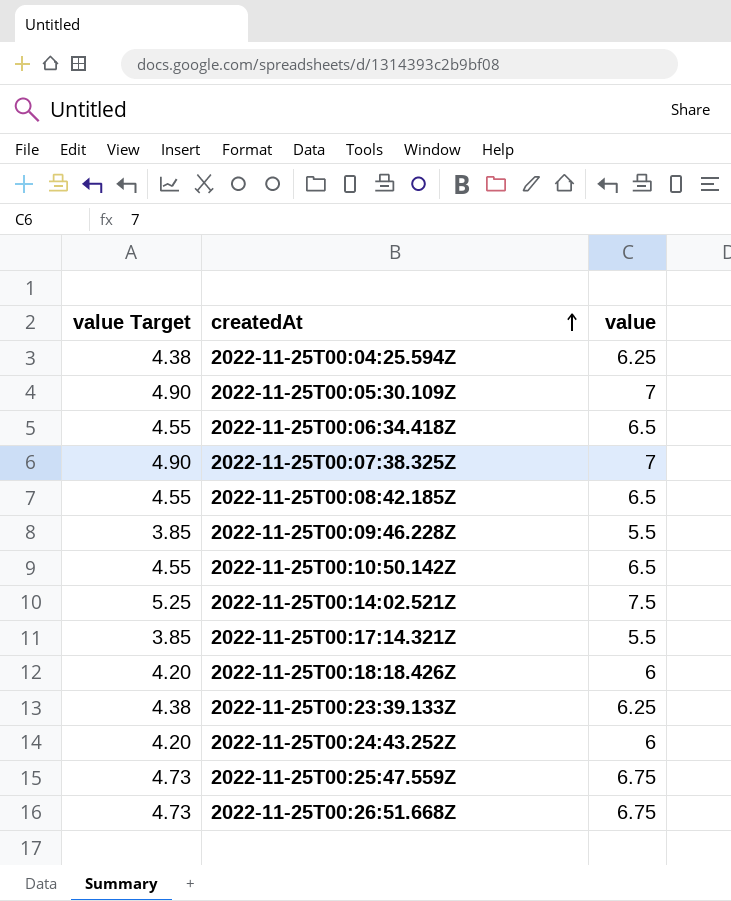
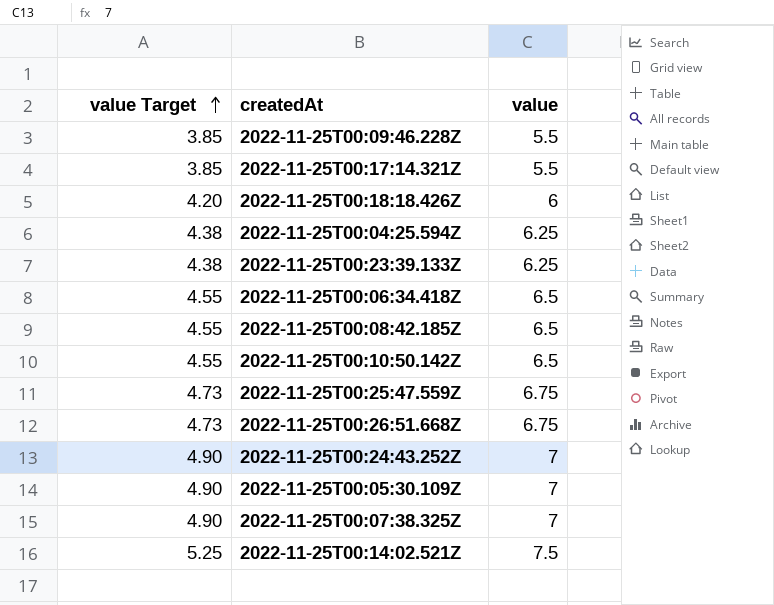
row order: createdAt ascending -> value Target ascending
2022-11-25T00:24:43.252Z | value Target: 4.20 -> 4.90
2022-11-25T00:24:43.252Z | value: 6 -> 7

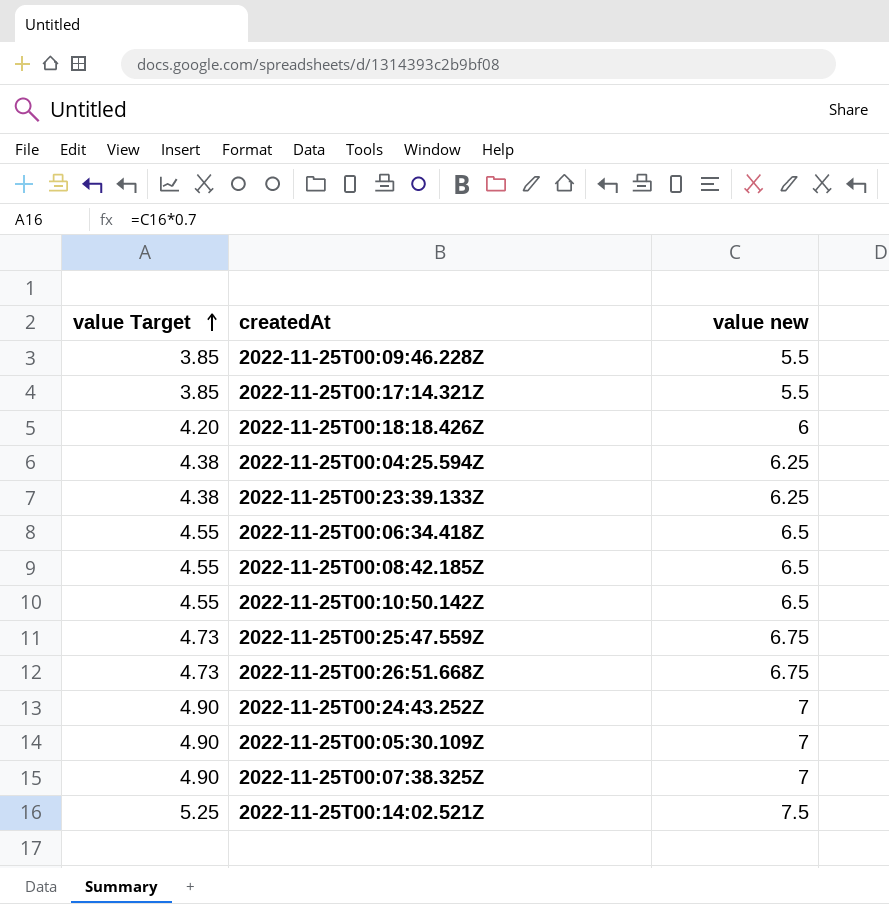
column name: value -> value new

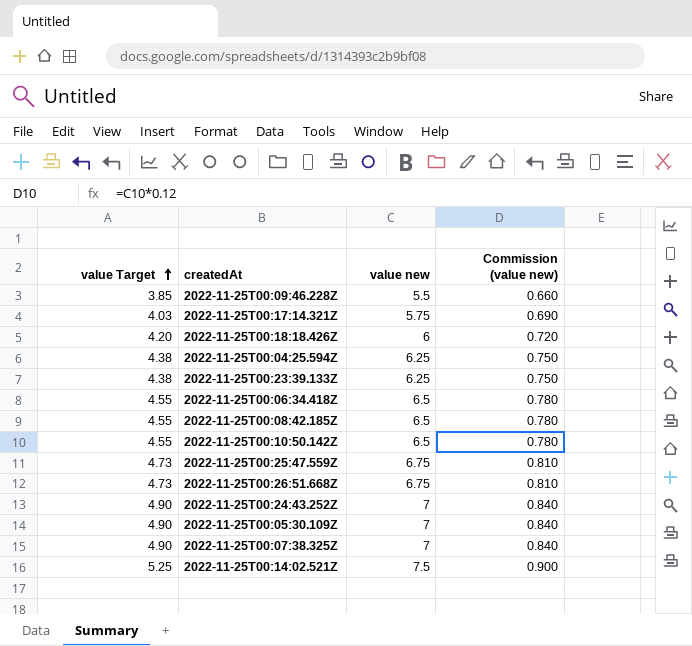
column Commission (value new) | formula: none -> [value new] * 0.12
2022-11-25T00:17:14.321Z | value Target: 3.85 -> 4.03
2022-11-25T00:17:14.321Z | value new: 5.5 -> 5.75

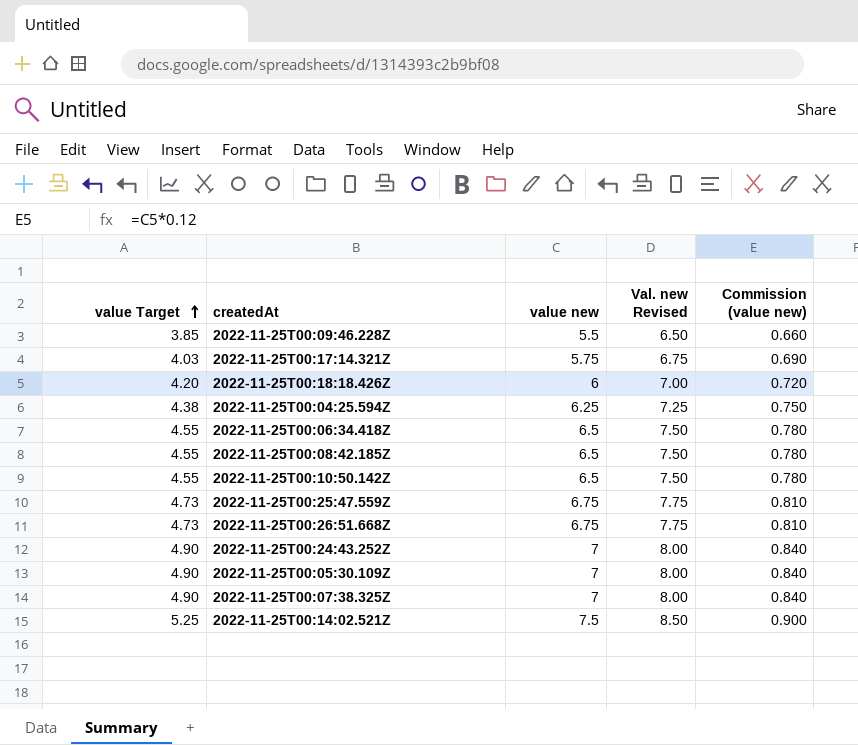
column Val. new Revised | formula: none -> [value new] + 1
row 2022-11-25T00:23:39.133Z: 4.38 | 6.25 | 0.750 -> none

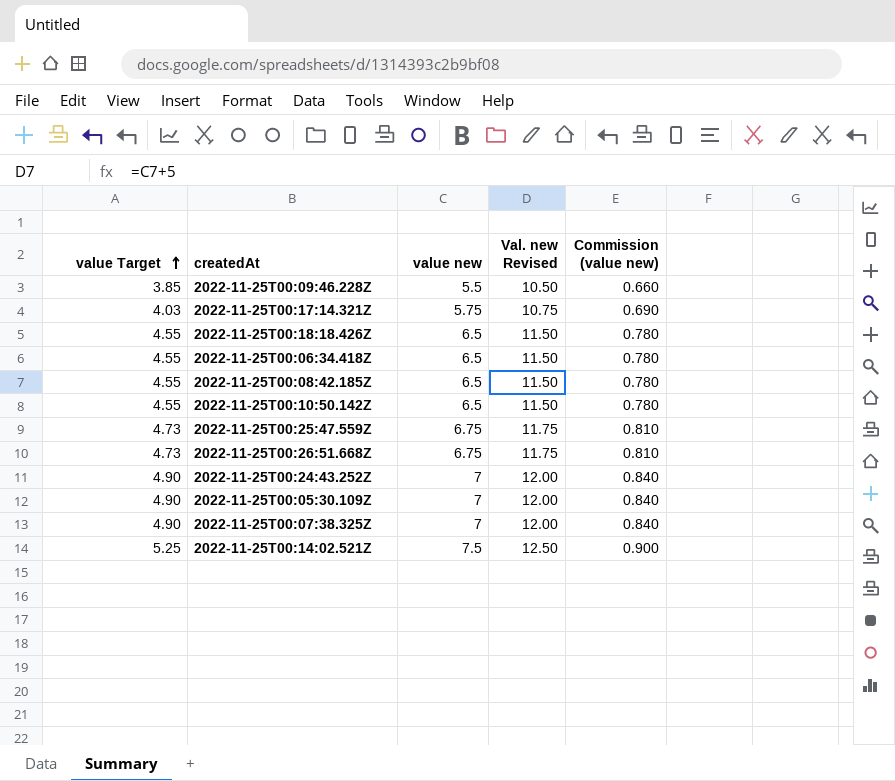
column Val. new Revised | formula: [value new] + 1 -> [value new] + 5
row 2022-11-25T00:04:25.594Z: 4.38 | 6.25 | 7.25 | 0.750 -> none
2022-11-25T00:18:18.426Z | value Target: 4.20 -> 4.55
2022-11-25T00:18:18.426Z | value new: 6 -> 6.5
2022-11-25T00:18:18.426Z | Commission (value new): 0.720 -> 0.780

